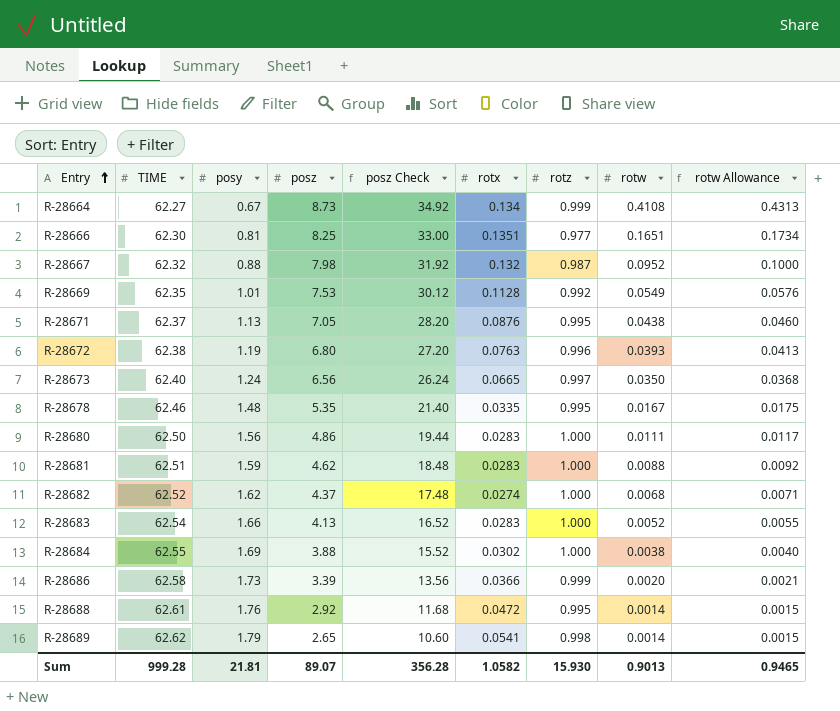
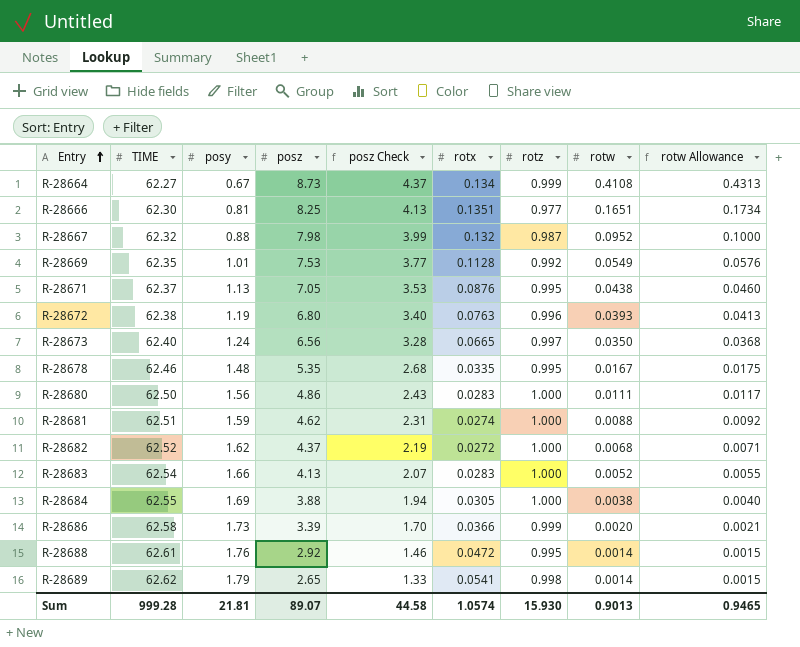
column posz Check | formula: [posz] * 4 -> [posz] * 0.5
R-28681 | rotx: 0.0283 -> 0.0274
R-28682 | rotx: 0.0274 -> 0.0272
R-28684 | rotx: 0.0302 -> 0.0305
Sum | posz Check: 356.28 -> 44.58
Sum | rotx: 1.0582 -> 1.0574

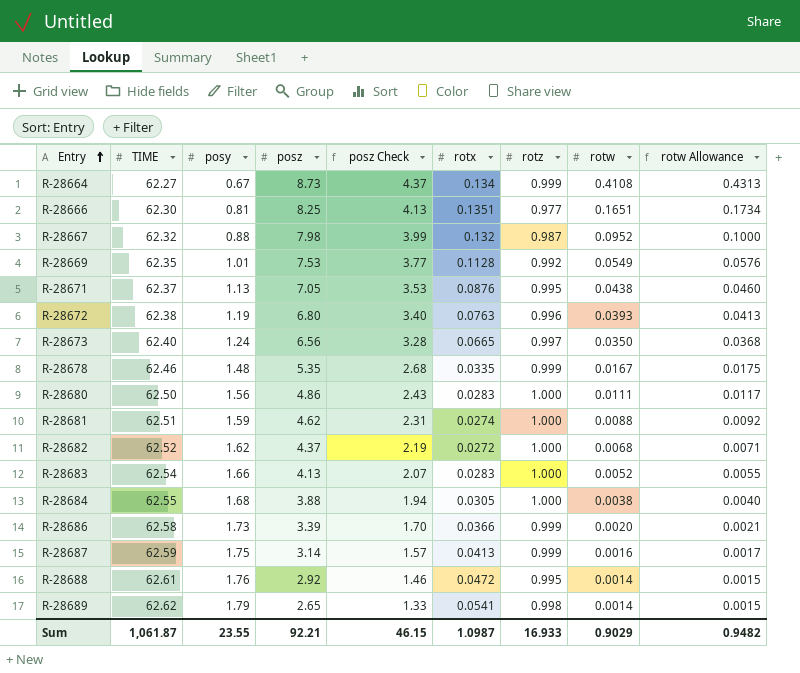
R-28678 | rotz: 0.995 -> 0.999
R-28684 | posy: 1.69 -> 1.68
row R-28687: none -> 62.59 | 1.75 | 3.14 | 1.57 | 0.0413 | 0.999 | 0.0016 | 0.0017
Sum | TIME: 999.28 -> 1,061.87
Sum | posy: 21.81 -> 23.55
Sum | posz: 89.07 -> 92.21
Sum | posz Check: 44.58 -> 46.15
Sum | rotx: 1.0574 -> 1.0987
Sum | rotz: 15.930 -> 16.933
Sum | rotw: 0.9013 -> 0.9029
Sum | rotw Allowance: 0.9465 -> 0.9482

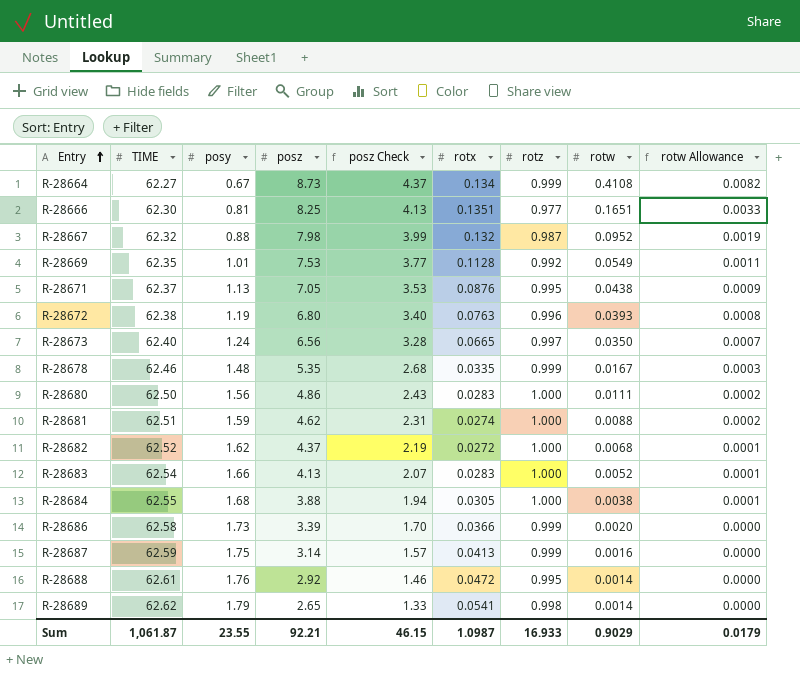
column rotw Allowance | formula: [rotw] * 1.05 -> [rotw] * 0.02
Sum | rotw Allowance: 0.9482 -> 0.0179

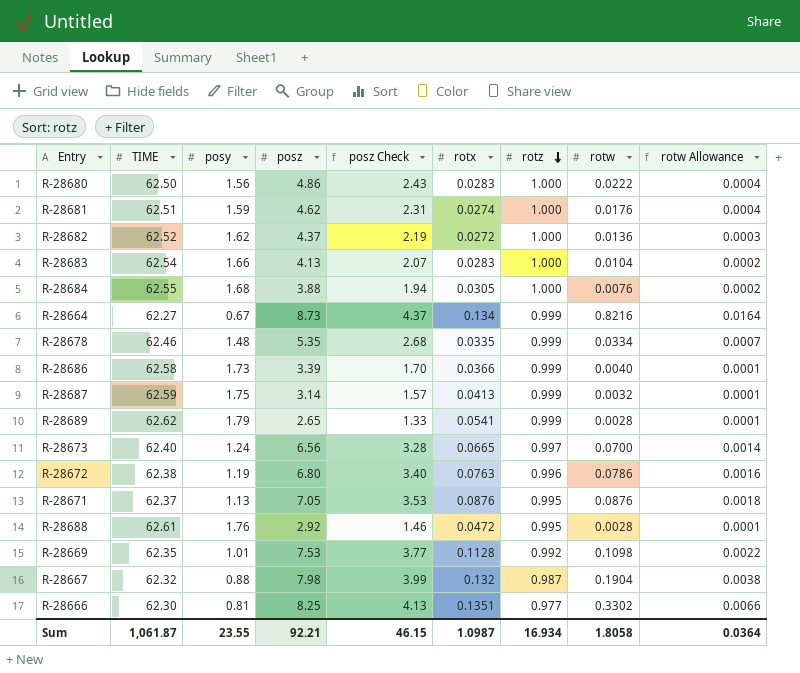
row order: Entry ascending -> rotz descending
R-28680 | rotw: 0.0111 -> 0.0222
R-28680 | rotw Allowance: 0.0002 -> 0.0004
R-28681 | rotw: 0.0088 -> 0.0176
R-28681 | rotw Allowance: 0.0002 -> 0.0004
R-28682 | rotw: 0.0068 -> 0.0136
R-28682 | rotw Allowance: 0.0001 -> 0.0003
R-28683 | rotw: 0.0052 -> 0.0104
R-28683 | rotw Allowance: 0.0001 -> 0.0002
R-28684 | rotw: 0.0038 -> 0.0076
R-28684 | rotw Allowance: 0.0001 -> 0.0002
R-28664 | rotw: 0.4108 -> 0.8216
R-28664 | rotw Allowance: 0.0082 -> 0.0164
R-28678 | rotw: 0.0167 -> 0.0334
R-28678 | rotw Allowance: 0.0003 -> 0.0007
R-28686 | rotw: 0.0020 -> 0.0040
R-28686 | rotw Allowance: 0.0000 -> 0.0001
R-28687 | rotw: 0.0016 -> 0.0032
R-28687 | rotw Allowance: 0.0000 -> 0.0001
R-28689 | rotz: 0.998 -> 0.999
R-28689 | rotw: 0.0014 -> 0.0028
R-28689 | rotw Allowance: 0.0000 -> 0.0001
R-28673 | rotw: 0.0350 -> 0.0700
R-28673 | rotw Allowance: 0.0007 -> 0.0014
R-28672 | rotw: 0.0393 -> 0.0786
R-28672 | rotw Allowance: 0.0008 -> 0.0016
R-28671 | rotw: 0.0438 -> 0.0876
R-28671 | rotw Allowance: 0.0009 -> 0.0018
R-28688 | rotw: 0.0014 -> 0.0028
R-28688 | rotw Allowance: 0.0000 -> 0.0001
R-28669 | rotw: 0.0549 -> 0.1098
R-28669 | rotw Allowance: 0.0011 -> 0.0022
R-28667 | rotw: 0.0952 -> 0.1904
R-28667 | rotw Allowance: 0.0019 -> 0.0038
R-28666 | rotw: 0.1651 -> 0.3302
R-28666 | rotw Allowance: 0.0033 -> 0.0066
Sum | rotz: 16.933 -> 16.934
Sum | rotw: 0.9029 -> 1.8058
Sum | rotw Allowance: 0.0179 -> 0.0364

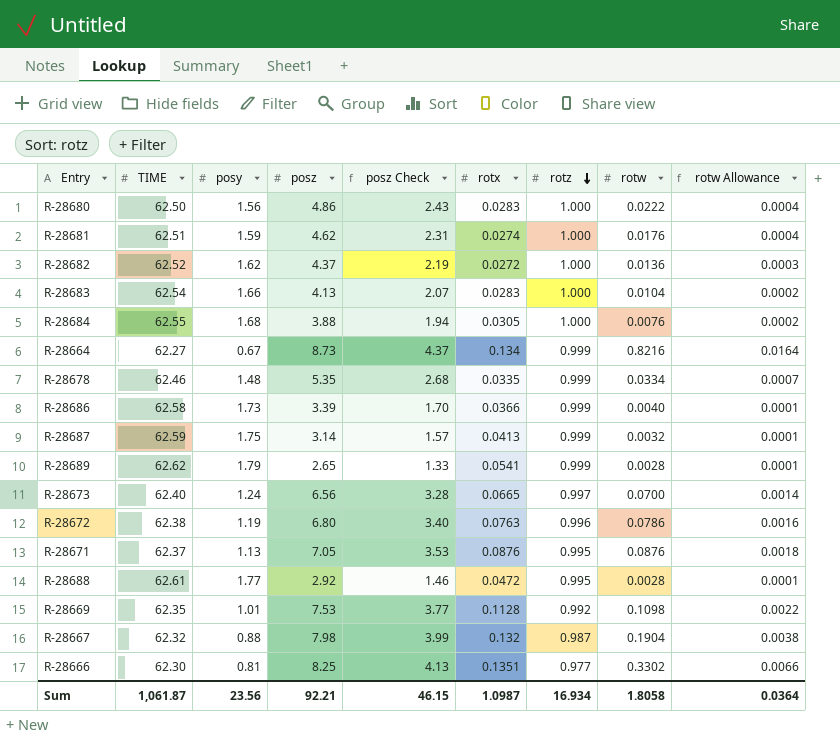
R-28688 | posy: 1.76 -> 1.77
Sum | posy: 23.55 -> 23.56

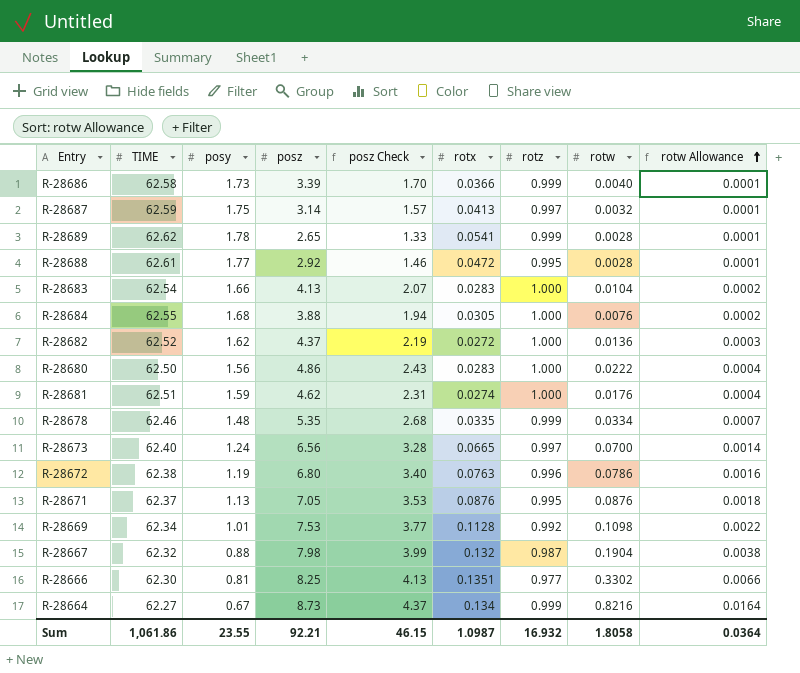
row order: rotz descending -> rotw Allowance ascending
R-28687 | rotz: 0.999 -> 0.997
R-28689 | posy: 1.79 -> 1.78
R-28669 | TIME: 62.35 -> 62.34
Sum | TIME: 1,061.87 -> 1,061.86
Sum | posy: 23.56 -> 23.55
Sum | rotz: 16.934 -> 16.932

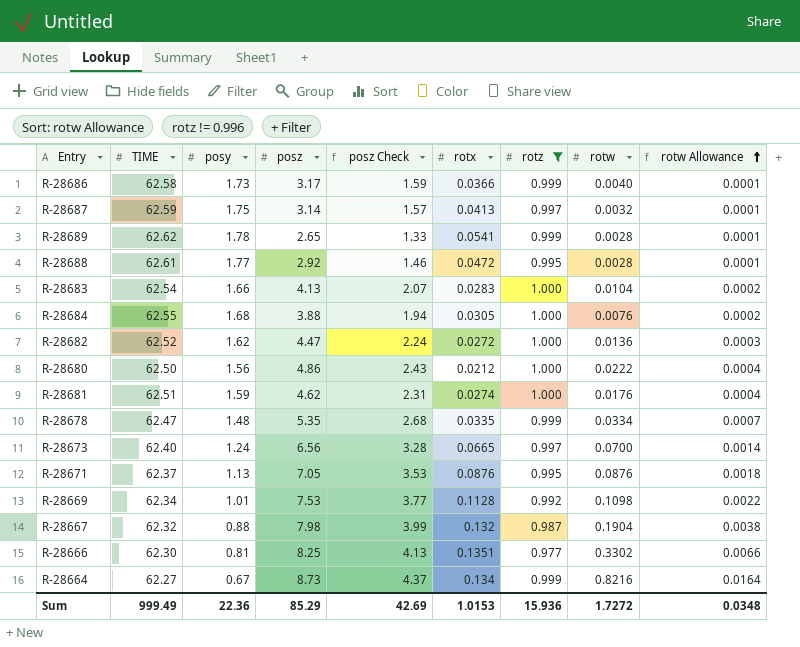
filter: none -> rotz != 0.996
R-28686 | posz: 3.39 -> 3.17
R-28686 | posz Check: 1.70 -> 1.59
R-28682 | posz: 4.37 -> 4.47
R-28682 | posz Check: 2.19 -> 2.24
R-28680 | rotx: 0.0283 -> 0.0212
R-28678 | TIME: 62.46 -> 62.47
Sum | TIME: 1,061.86 -> 999.49
Sum | posy: 23.55 -> 22.36
Sum | posz: 92.21 -> 85.29
Sum | posz Check: 46.15 -> 42.69
Sum | rotx: 1.0987 -> 1.0153
Sum | rotz: 16.932 -> 15.936
Sum | rotw: 1.8058 -> 1.7272
Sum | rotw Allowance: 0.0364 -> 0.0348

